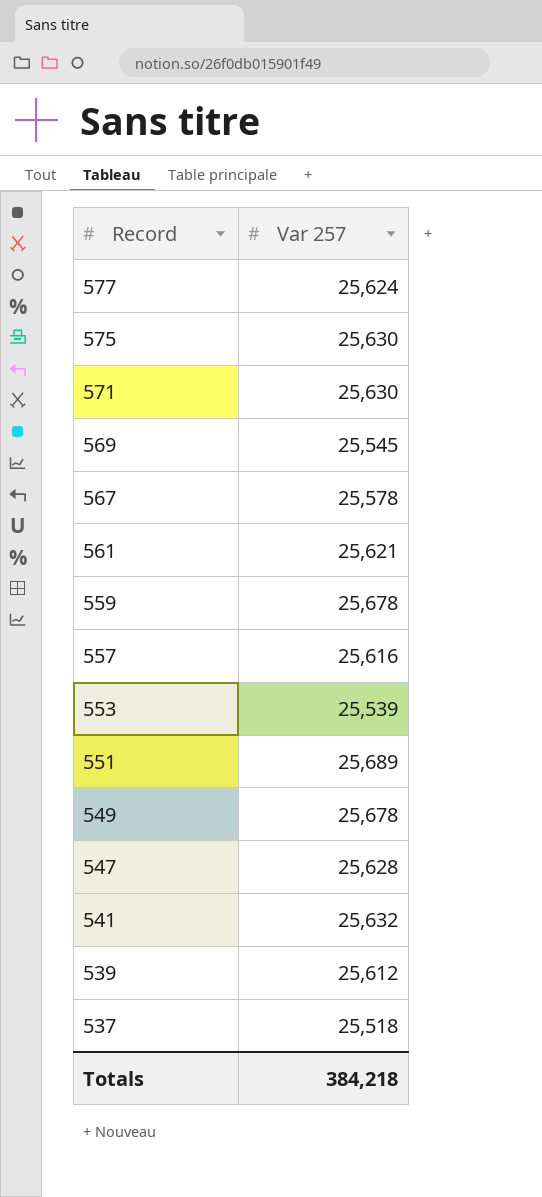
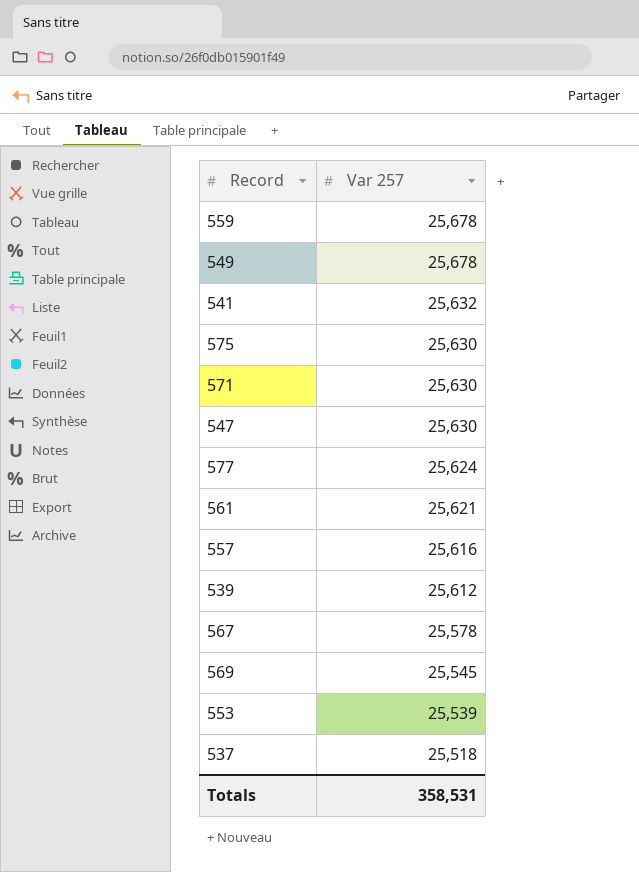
row order: Record descending -> Var 257 descending
row 551: 25,689 -> none
547 | Var 257: 25,628 -> 25,630
Totals | Var 257: 384,218 -> 358,531

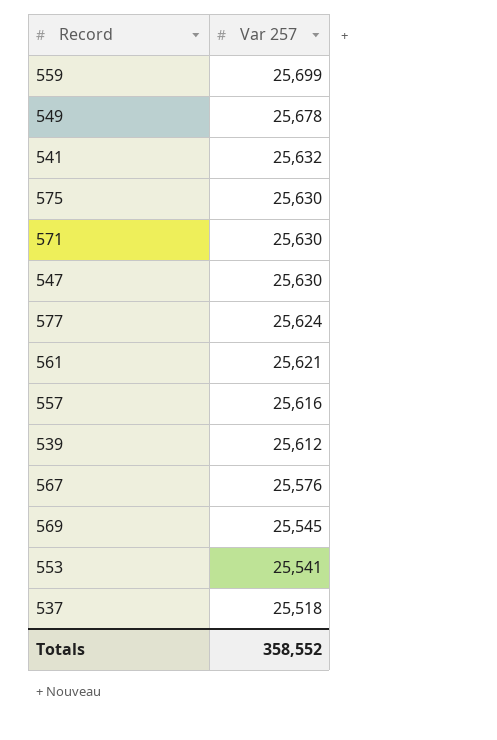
559 | Var 257: 25,678 -> 25,699
567 | Var 257: 25,578 -> 25,576
553 | Var 257: 25,539 -> 25,541
Totals | Var 257: 358,531 -> 358,552

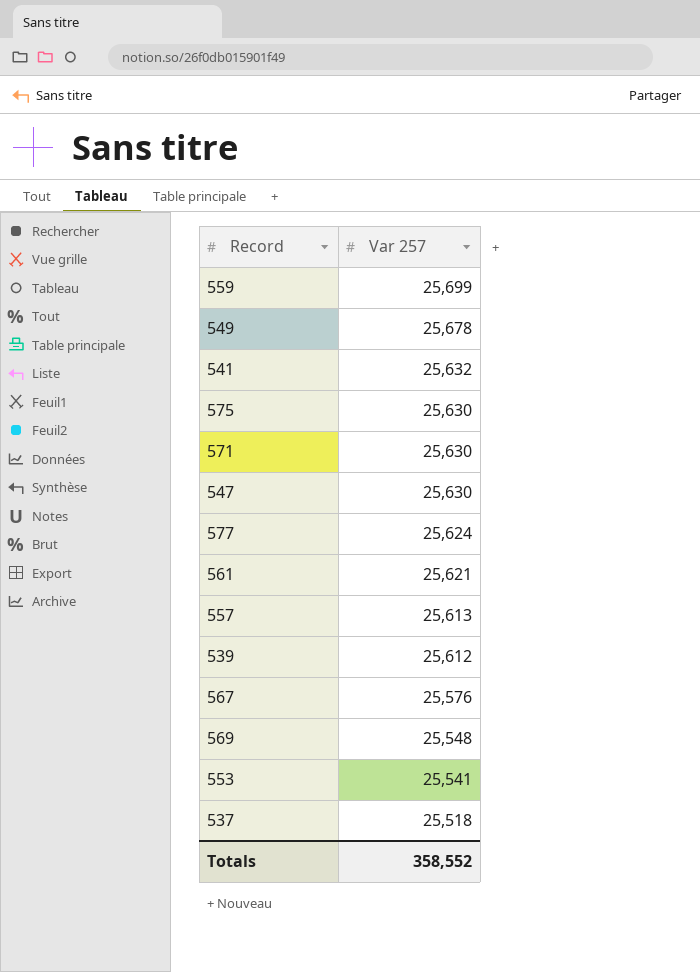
557 | Var 257: 25,616 -> 25,613
569 | Var 257: 25,545 -> 25,548

